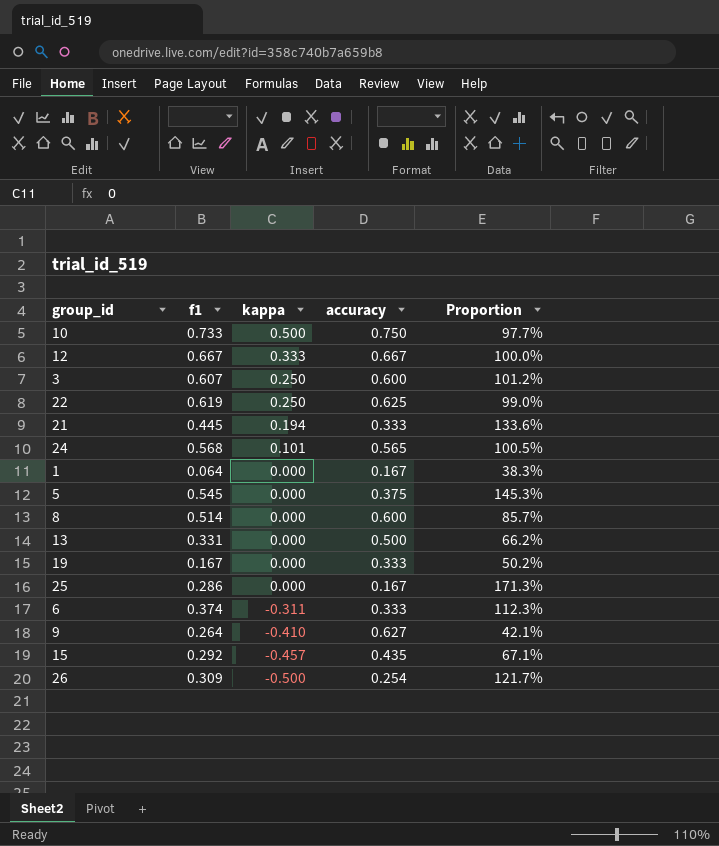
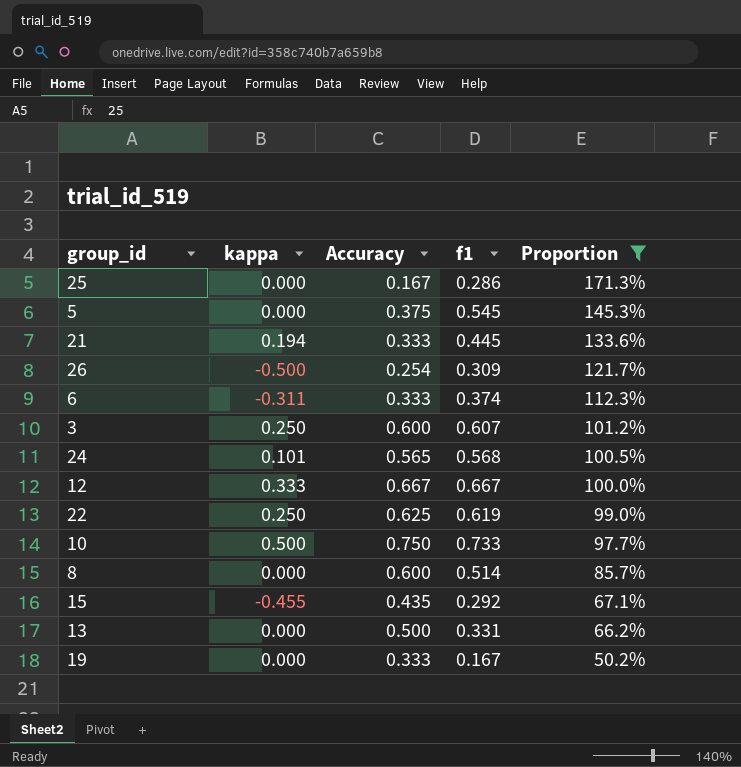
filter: none -> Proportion >= 50.2%
row order: kappa descending -> Proportion descending
column name: accuracy -> Accuracy
column f1 | position: 2 -> 4
15 | kappa: -0.457 -> -0.455

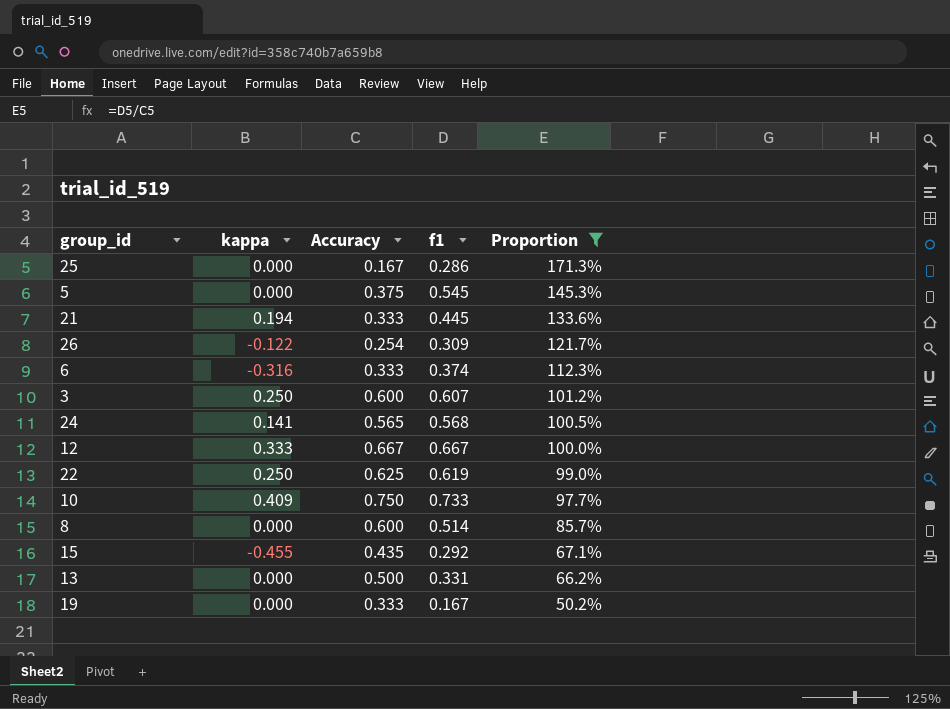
26 | kappa: -0.500 -> -0.122
6 | kappa: -0.311 -> -0.316
24 | kappa: 0.101 -> 0.141
10 | kappa: 0.500 -> 0.409

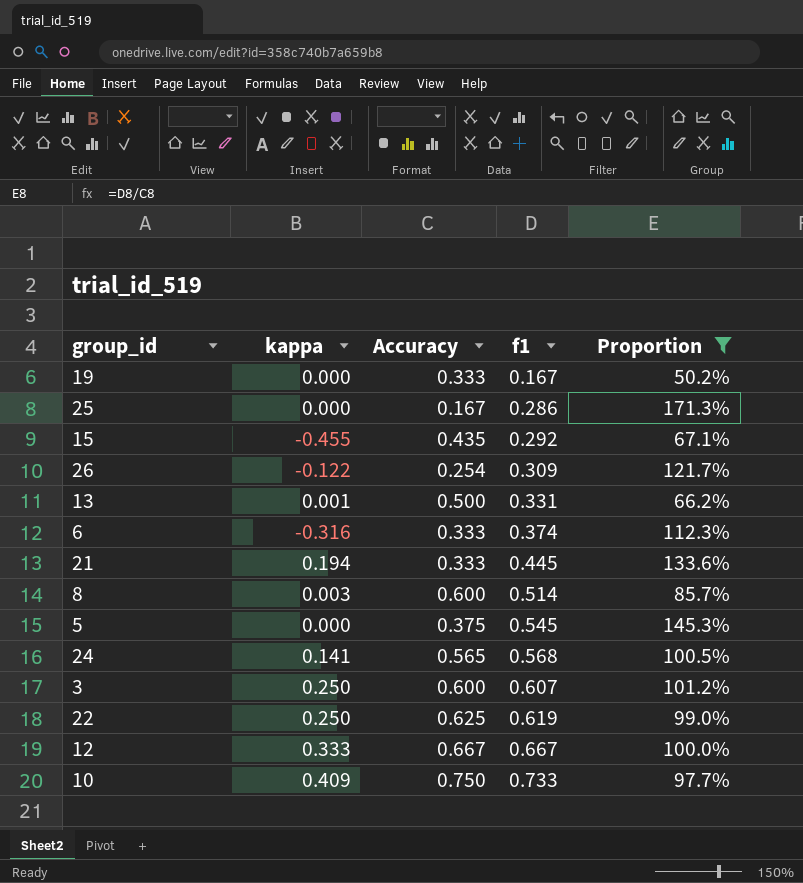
row order: Proportion descending -> f1 ascending
13 | kappa: 0.000 -> 0.001
8 | kappa: 0.000 -> 0.003

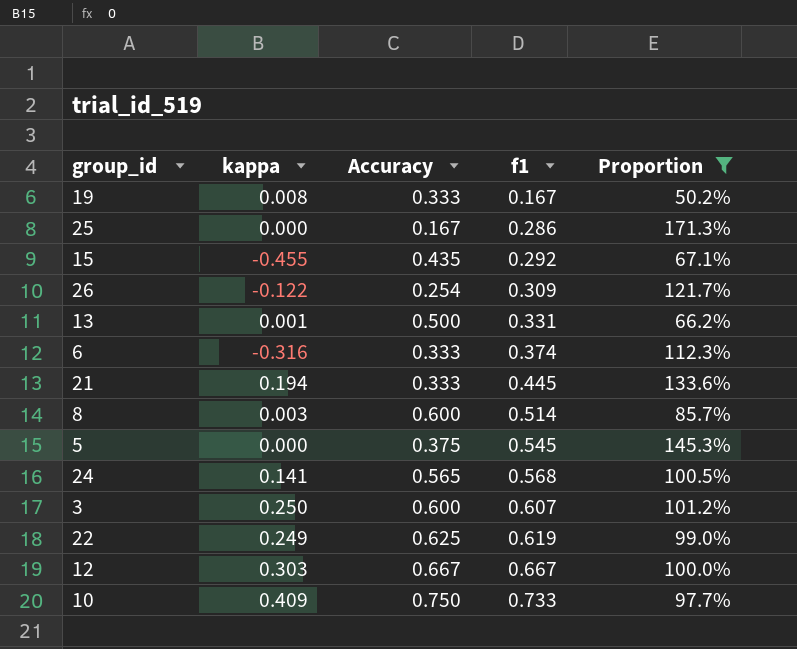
19 | kappa: 0.000 -> 0.008
22 | kappa: 0.250 -> 0.249
12 | kappa: 0.333 -> 0.303

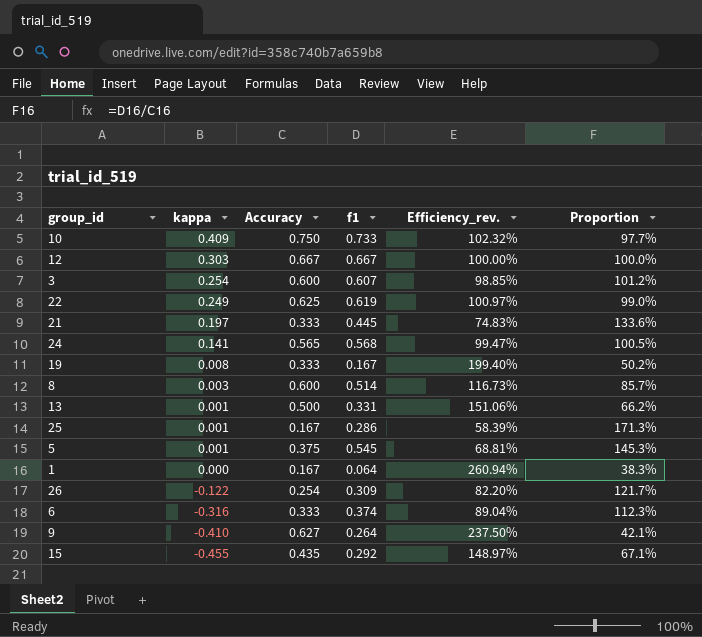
filter: Proportion >= 50.2% -> none
row order: f1 ascending -> kappa descending
column Efficiency_rev. | formula: none -> [Accuracy] / [f1]
3 | kappa: 0.250 -> 0.254
21 | kappa: 0.194 -> 0.197
25 | kappa: 0.000 -> 0.001
5 | kappa: 0.000 -> 0.001

